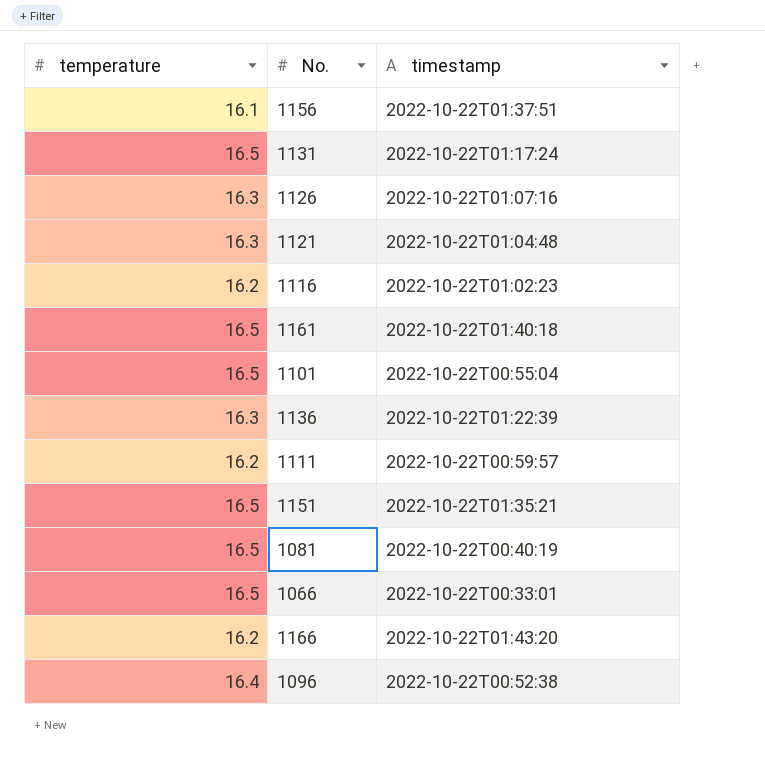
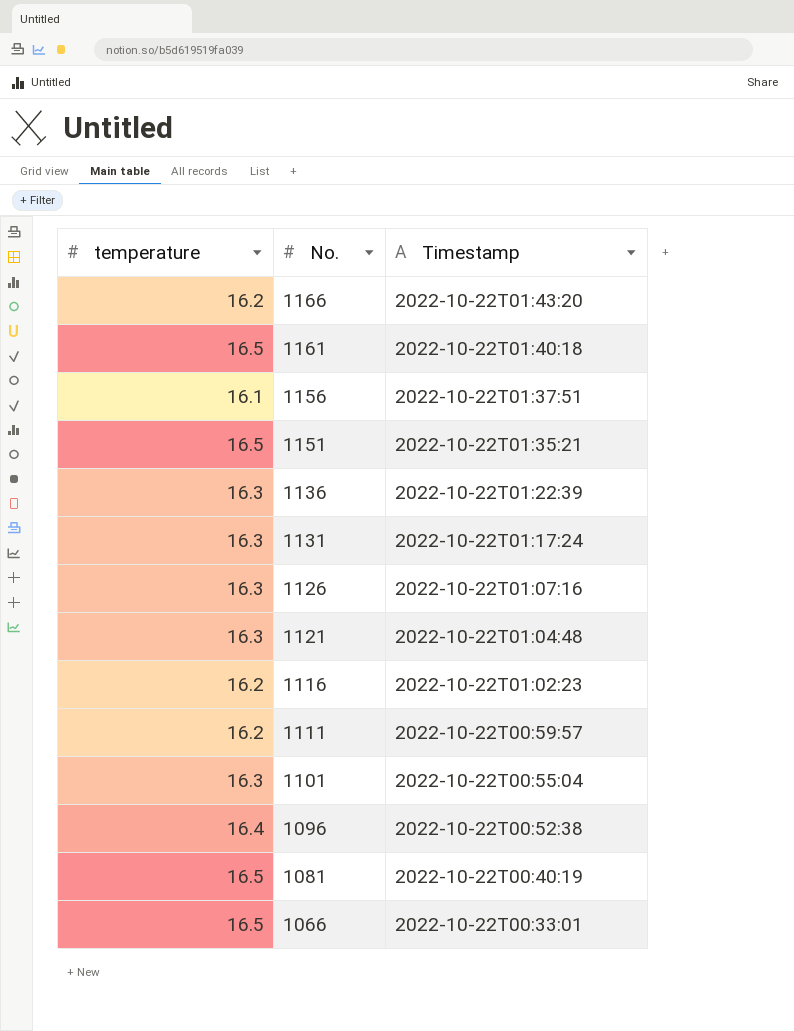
row order: none -> No. descending
column name: timestamp -> Timestamp
1131 | temperature: 16.5 -> 16.3
1101 | temperature: 16.5 -> 16.3

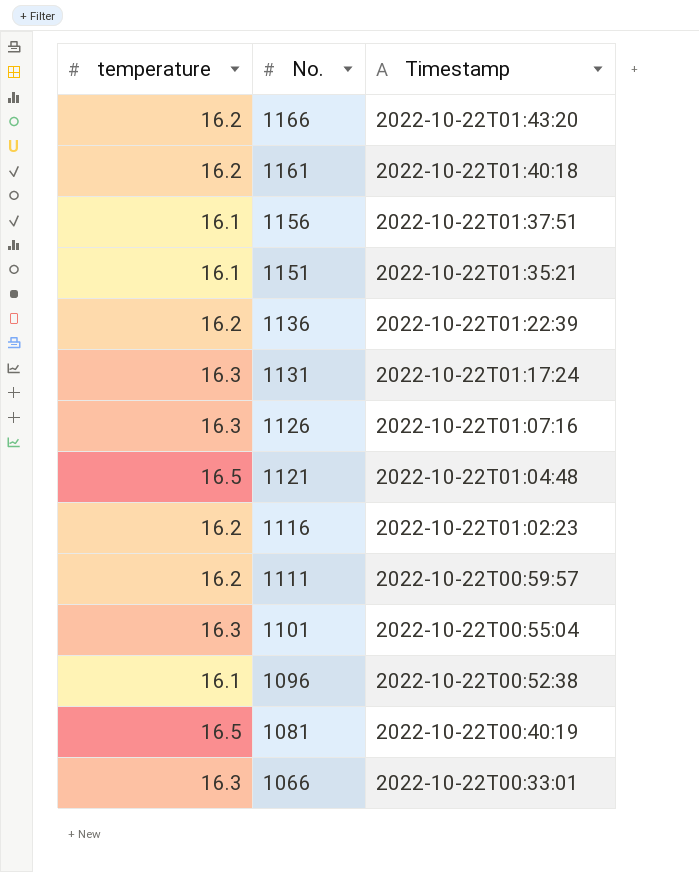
1161 | temperature: 16.5 -> 16.2
1151 | temperature: 16.5 -> 16.1
1136 | temperature: 16.3 -> 16.2
1121 | temperature: 16.3 -> 16.5
1096 | temperature: 16.4 -> 16.1
1066 | temperature: 16.5 -> 16.3

